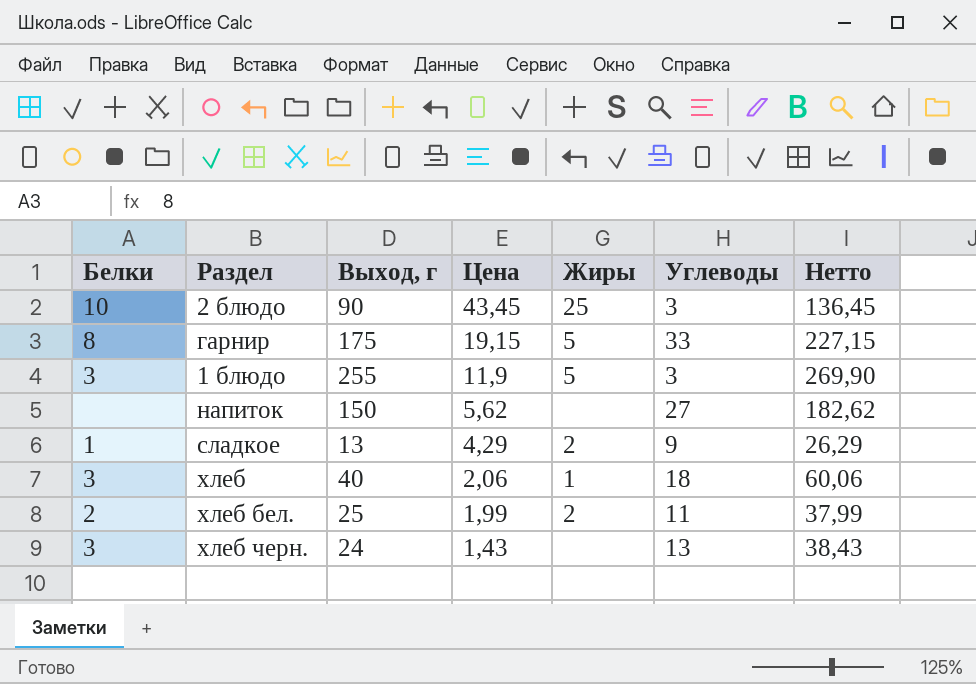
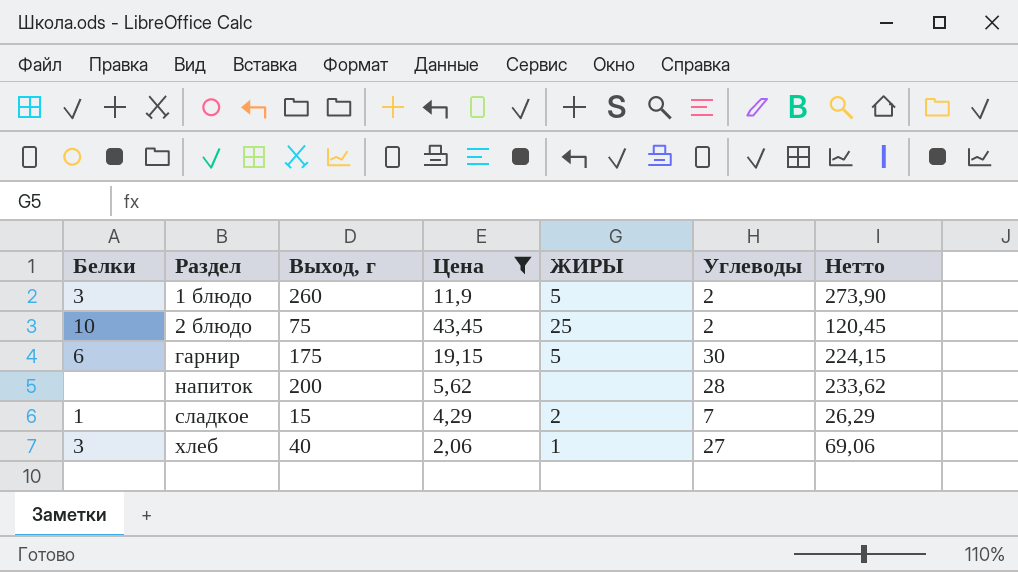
filter: none -> Цена >= 2,06
row order: Цена descending -> Раздел ascending
column name: Жиры -> ЖИРЫ
1 блюдо | Выход, г: 255 -> 260
1 блюдо | Углеводы: 3 -> 2
1 блюдо | Нетто: 269,90 -> 273,90
2 блюдо | Выход, г: 90 -> 75
2 блюдо | Углеводы: 3 -> 2
2 блюдо | Нетто: 136,45 -> 120,45
гарнир | Белки: 8 -> 6
гарнир | Углеводы: 33 -> 30
гарнир | Нетто: 227,15 -> 224,15
напиток | Выход, г: 150 -> 200
напиток | Углеводы: 27 -> 28
напиток | Нетто: 182,62 -> 233,62
сладкое | Выход, г: 13 -> 15
сладкое | Углеводы: 9 -> 7
хлеб | Углеводы: 18 -> 27
хлеб | Нетто: 60,06 -> 69,06

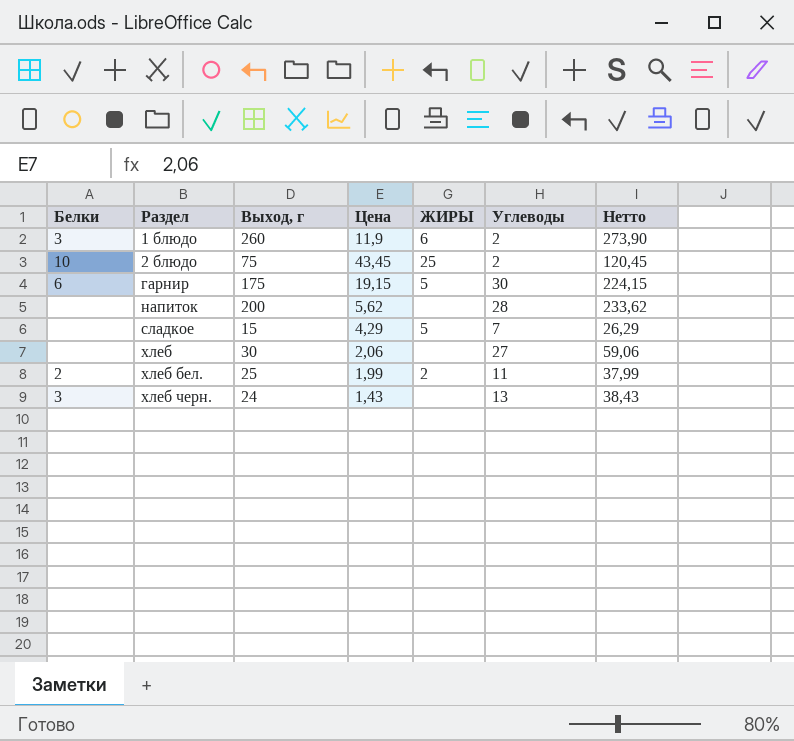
filter: Цена >= 2,06 -> none
1 блюдо | ЖИРЫ: 5 -> 6
сладкое | Белки: 1 -> none
сладкое | ЖИРЫ: 2 -> 5
хлеб | Белки: 3 -> none
хлеб | Выход, г: 40 -> 30
хлеб | ЖИРЫ: 1 -> none
хлеб | Нетто: 69,06 -> 59,06

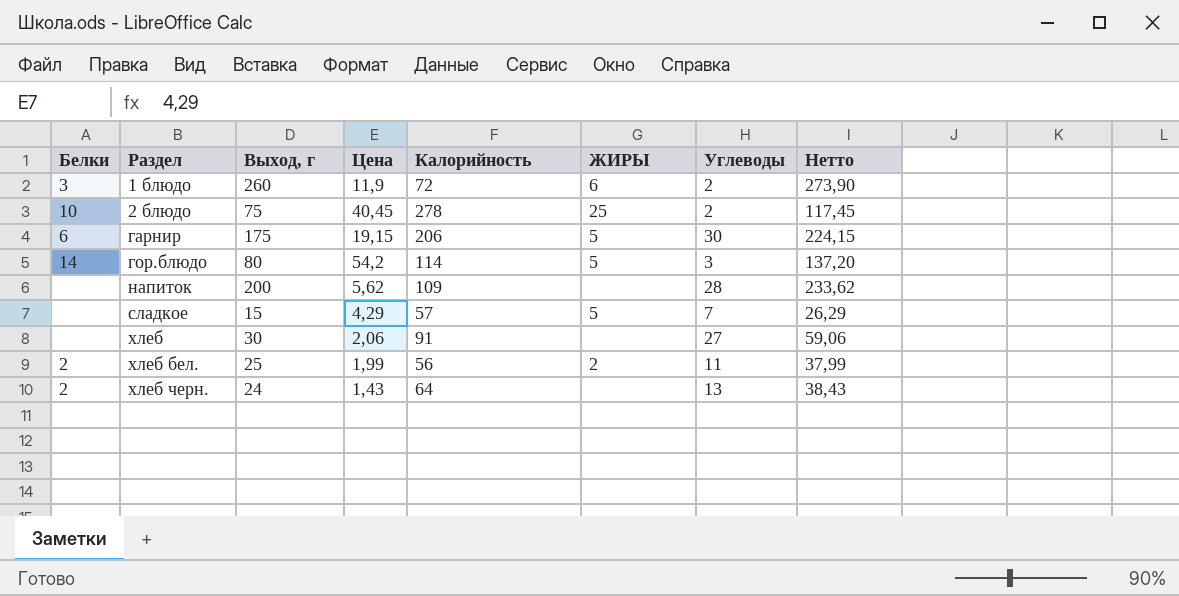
column Калорийность | position: none -> 5
2 блюдо | Цена: 43,45 -> 40,45
2 блюдо | Нетто: 120,45 -> 117,45
row гор.блюдо: none -> 14 | 80 | 54,2 | 114 | 5 | 3 | 137,20
хлеб черн. | Белки: 3 -> 2

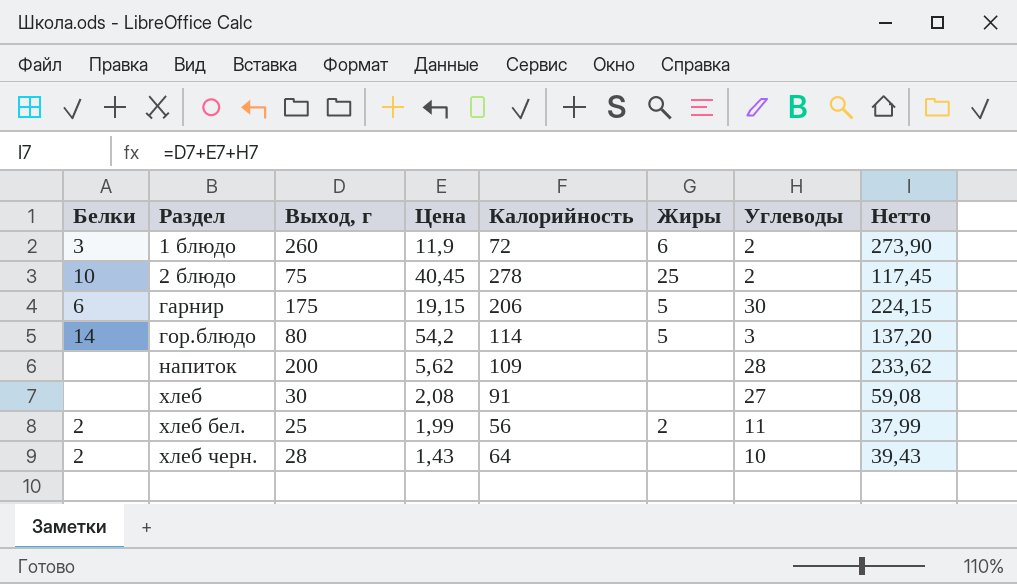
column name: ЖИРЫ -> Жиры
row сладкое: none | 15 | 4,29 | 57 | 5 | 7 | 26,29 -> none
хлеб | Цена: 2,06 -> 2,08
хлеб | Нетто: 59,06 -> 59,08
хлеб черн. | Выход, г: 24 -> 28
хлеб черн. | Углеводы: 13 -> 10
хлеб черн. | Нетто: 38,43 -> 39,43

